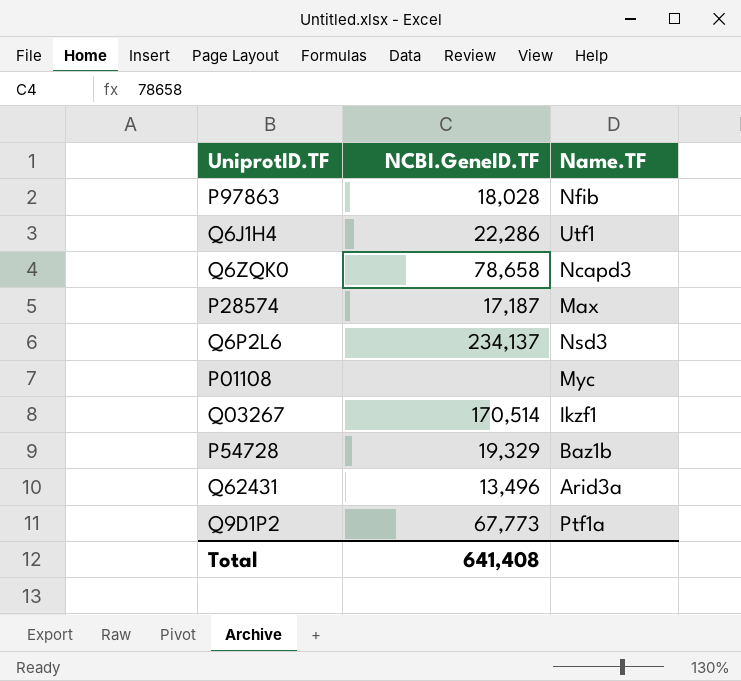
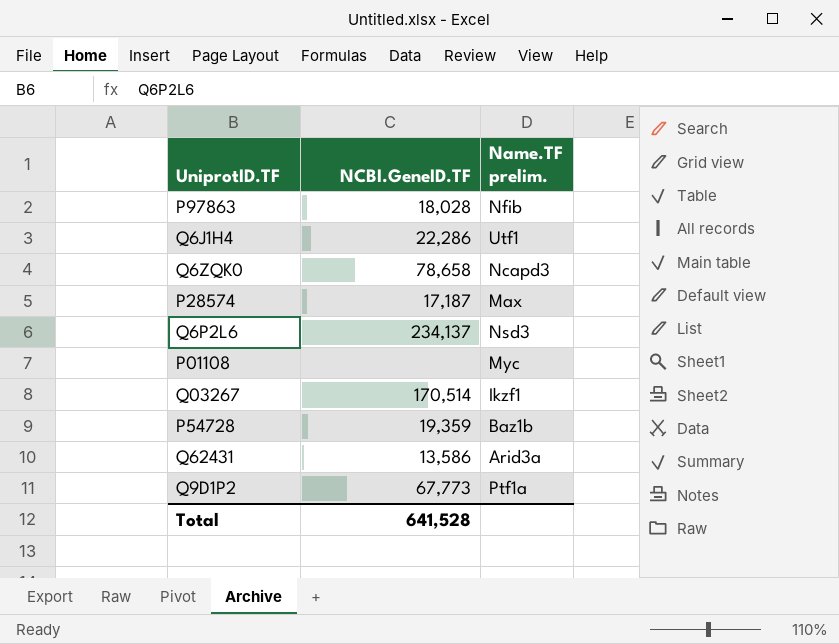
column name: Name.TF -> Name.TF prelim.
P54728 | NCBI.GeneID.TF: 19,329 -> 19,359
Q62431 | NCBI.GeneID.TF: 13,496 -> 13,586
Total | NCBI.GeneID.TF: 641,408 -> 641,528

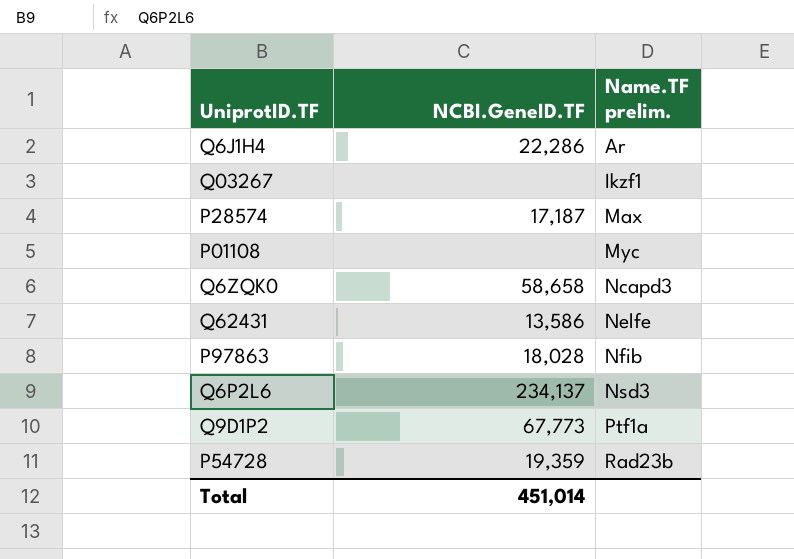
row order: none -> Name.TF prelim. ascending
Q6J1H4 | Name.TF prelim.: Utf1 -> Ar
Q03267 | NCBI.GeneID.TF: 170,514 -> none
Q6ZQK0 | NCBI.GeneID.TF: 78,658 -> 58,658
Q62431 | Name.TF prelim.: Arid3a -> Nelfe
P54728 | Name.TF prelim.: Baz1b -> Rad23b
Total | NCBI.GeneID.TF: 641,528 -> 451,014

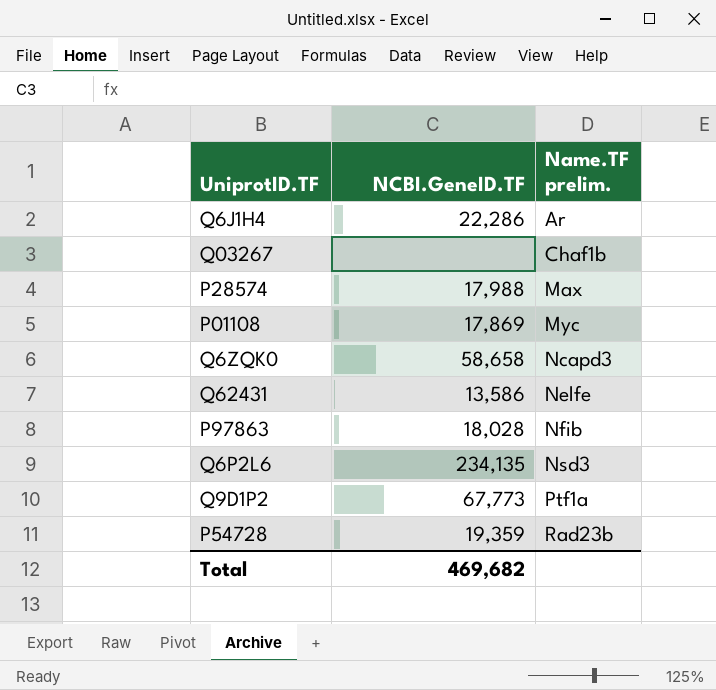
Q03267 | Name.TF prelim.: Ikzf1 -> Chaf1b
P28574 | NCBI.GeneID.TF: 17,187 -> 17,988
P01108 | NCBI.GeneID.TF: none -> 17,869
Q6P2L6 | NCBI.GeneID.TF: 234,137 -> 234,135
Total | NCBI.GeneID.TF: 451,014 -> 469,682

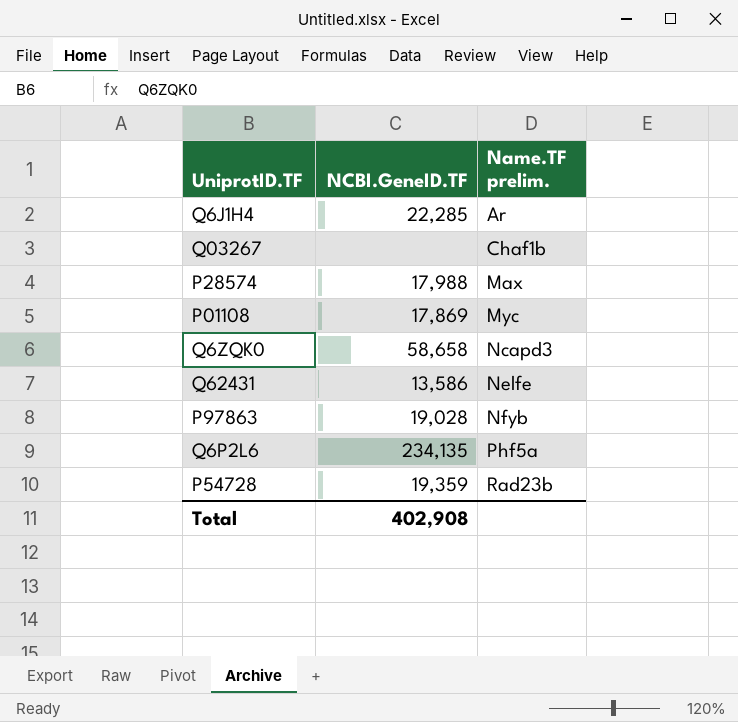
row Q9D1P2: 67,773 | Ptf1a -> none
Q6J1H4 | NCBI.GeneID.TF: 22,286 -> 22,285
P97863 | NCBI.GeneID.TF: 18,028 -> 19,028
P97863 | Name.TF prelim.: Nfib -> Nfyb
Q6P2L6 | Name.TF prelim.: Nsd3 -> Phf5a
Total | NCBI.GeneID.TF: 469,682 -> 402,908

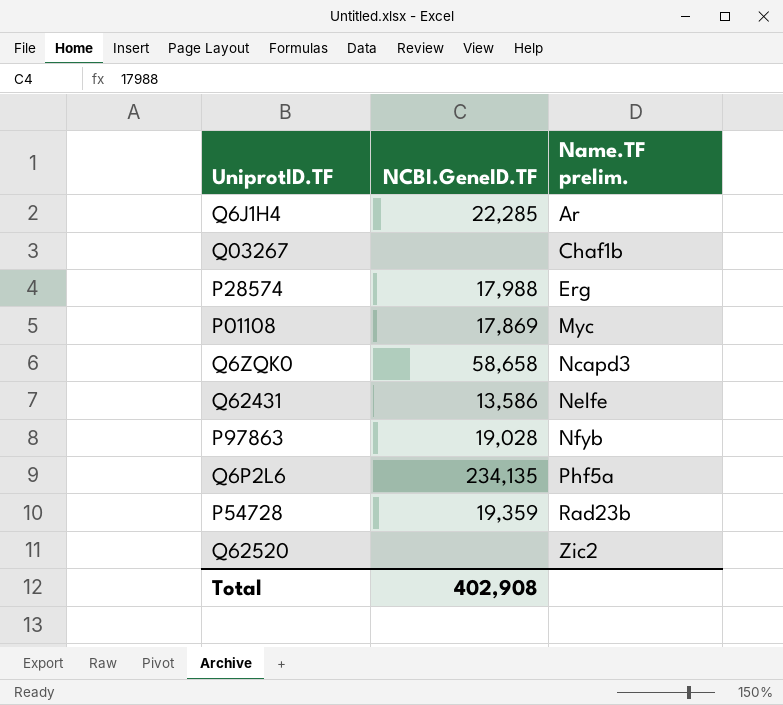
P28574 | Name.TF prelim.: Max -> Erg
row Q62520: none -> none | Zic2

